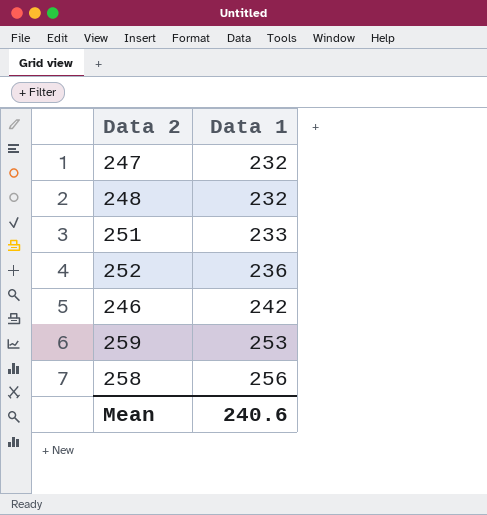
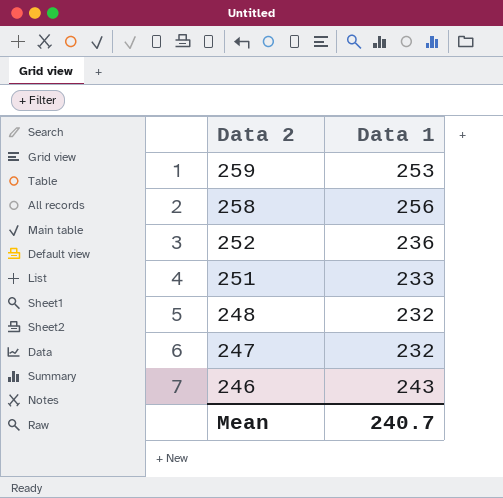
row order: Data 1 ascending -> Data 2 descending
246 | Data 1: 242 -> 243
Mean | Data 1: 240.6 -> 240.7

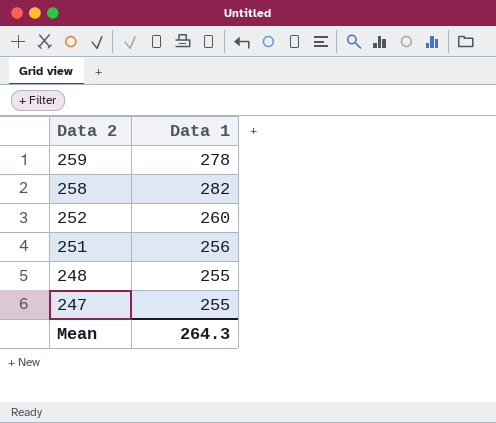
row 246: 243 -> none
259 | Data 1: 253 -> 278
258 | Data 1: 256 -> 282
252 | Data 1: 236 -> 260
251 | Data 1: 233 -> 256
248 | Data 1: 232 -> 255
247 | Data 1: 232 -> 255
Mean | Data 1: 240.7 -> 264.3

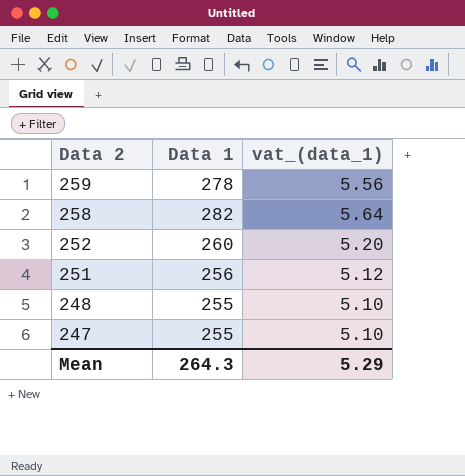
column vat_(data_1) | formula: none -> [Data 1] * 0.02

